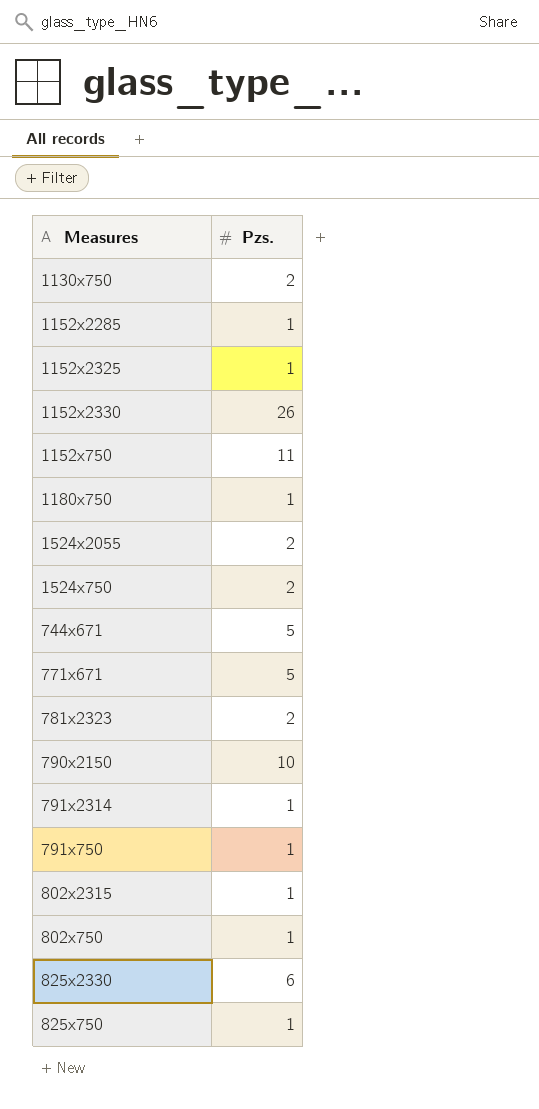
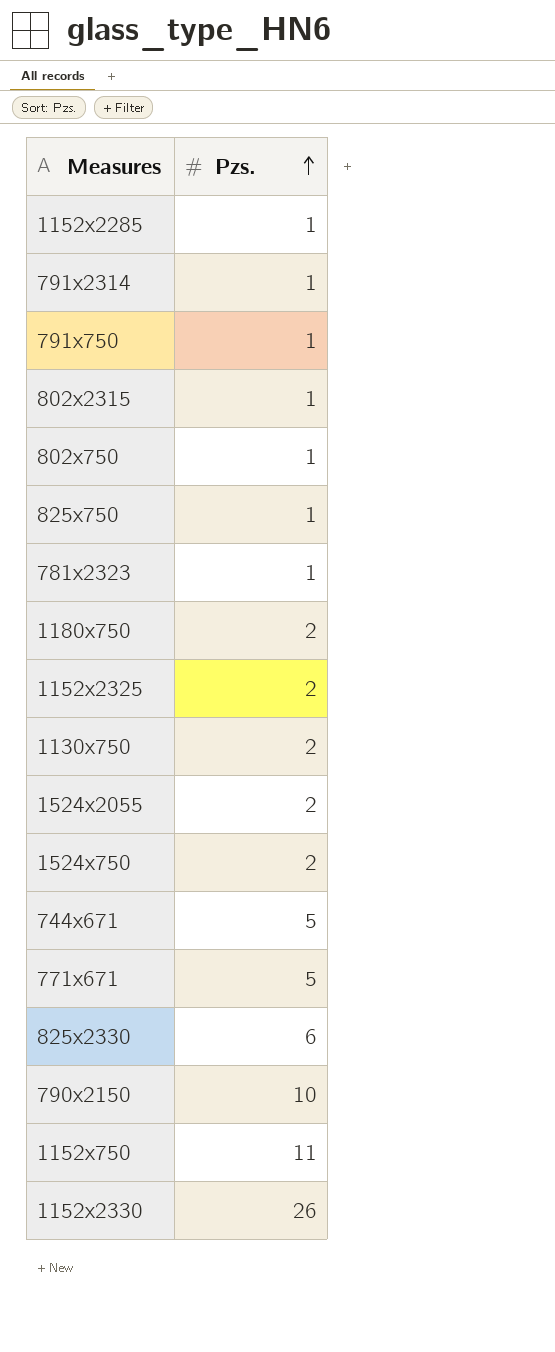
row order: none -> Pzs. ascending
781x2323 | Pzs.: 2 -> 1
1180x750 | Pzs.: 1 -> 2
1152x2325 | Pzs.: 1 -> 2

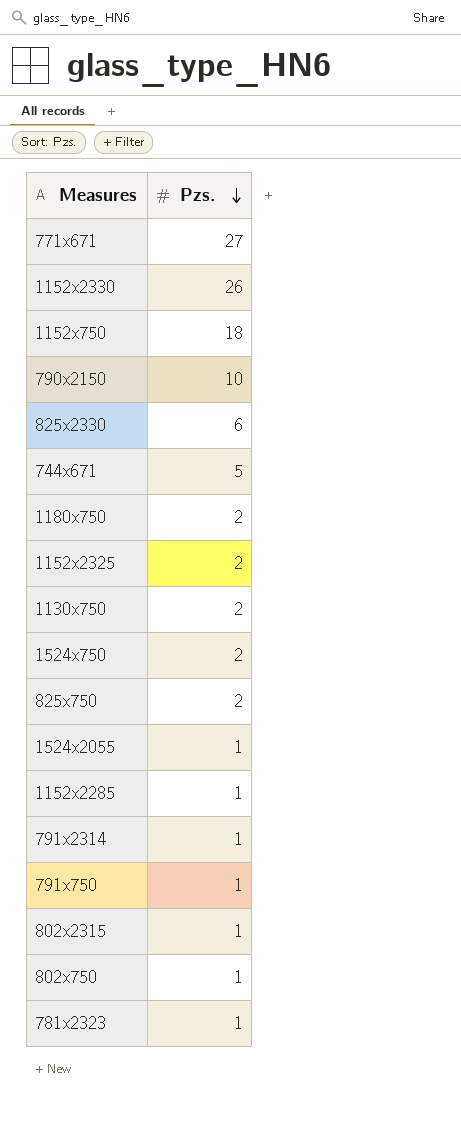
row order: Pzs. ascending -> Pzs. descending
771x671 | Pzs.: 5 -> 27
1152x750 | Pzs.: 11 -> 18
825x750 | Pzs.: 1 -> 2
1524x2055 | Pzs.: 2 -> 1

